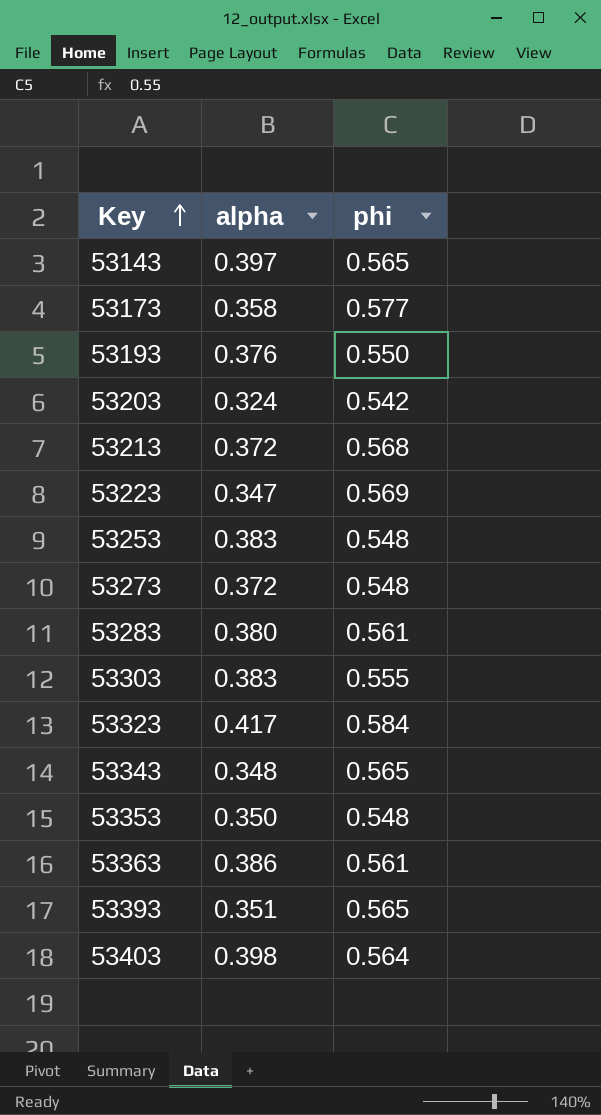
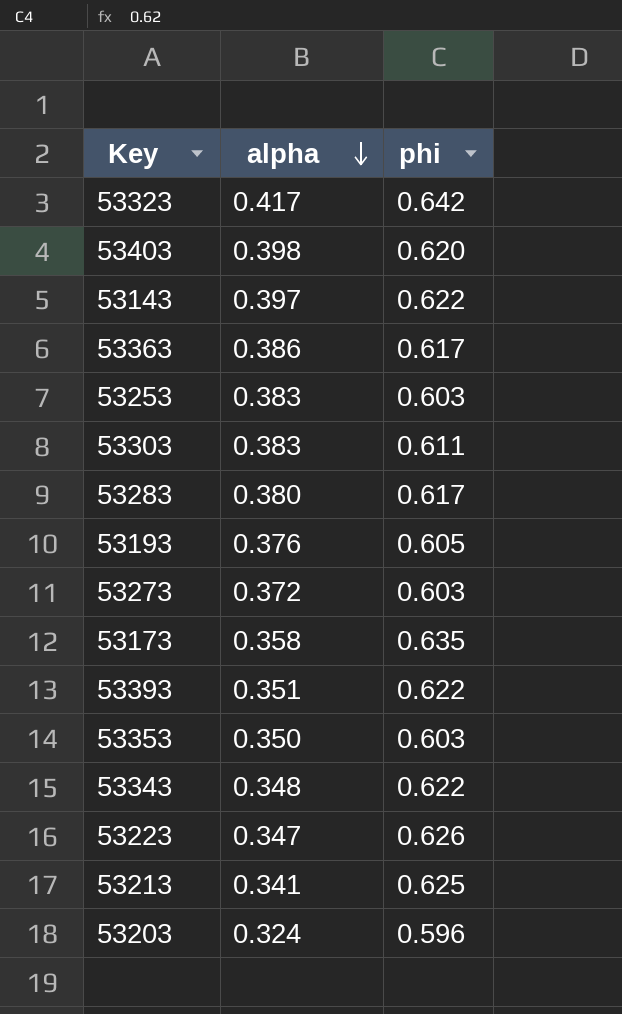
row order: Key ascending -> alpha descending
53323 | phi: 0.584 -> 0.642
53403 | phi: 0.564 -> 0.620
53143 | phi: 0.565 -> 0.622
53363 | phi: 0.561 -> 0.617
53253 | phi: 0.548 -> 0.603
53303 | phi: 0.555 -> 0.611
53283 | phi: 0.561 -> 0.617
53193 | phi: 0.550 -> 0.605
53273 | phi: 0.548 -> 0.603
53173 | phi: 0.577 -> 0.635
53393 | phi: 0.565 -> 0.622
53353 | phi: 0.548 -> 0.603
53343 | phi: 0.565 -> 0.622
53223 | phi: 0.569 -> 0.626
53213 | alpha: 0.372 -> 0.341
53213 | phi: 0.568 -> 0.625
53203 | phi: 0.542 -> 0.596

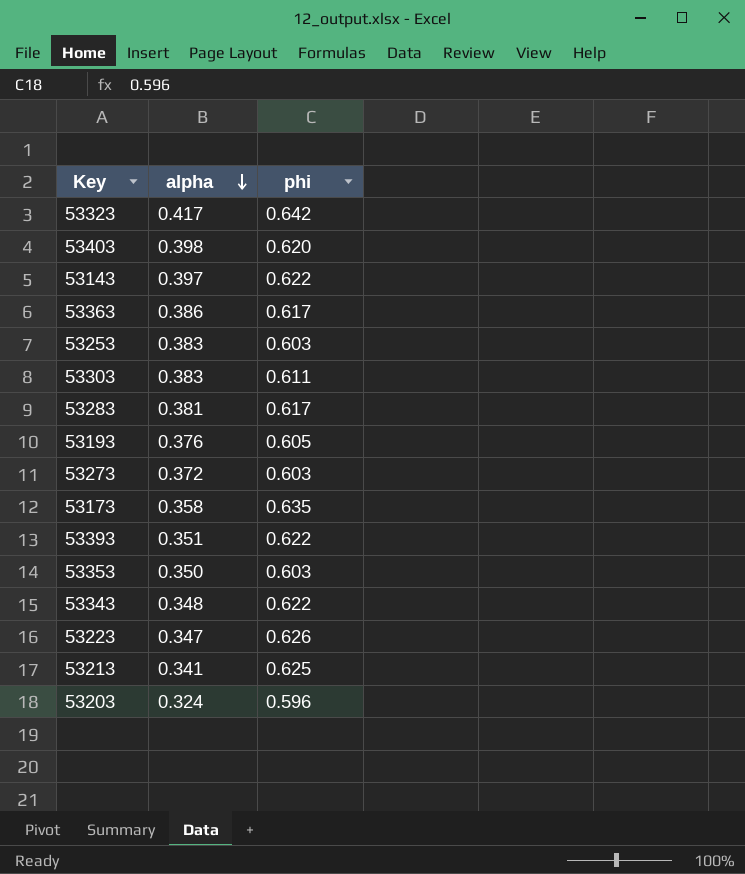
53283 | alpha: 0.380 -> 0.381

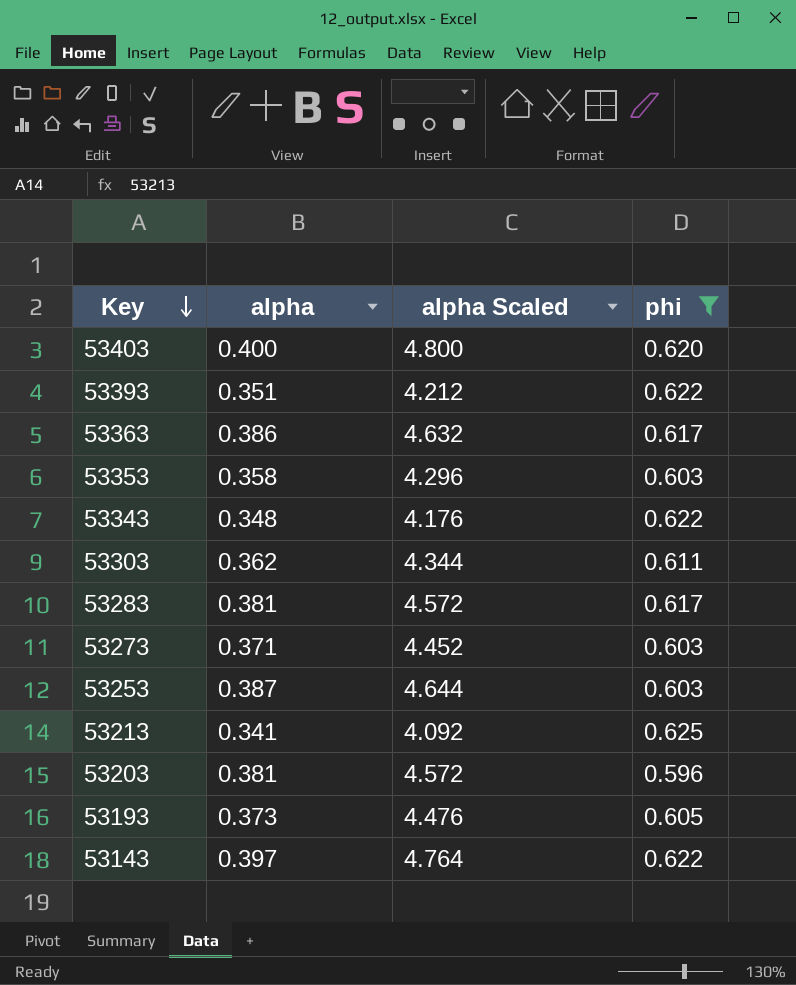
filter: none -> phi <= 0.625
row order: alpha descending -> Key descending
column alpha Scaled | formula: none -> [alpha] * 12
53403 | alpha: 0.398 -> 0.400
53353 | alpha: 0.350 -> 0.358
53303 | alpha: 0.383 -> 0.362
53273 | alpha: 0.372 -> 0.371
53253 | alpha: 0.383 -> 0.387
53203 | alpha: 0.324 -> 0.381
53193 | alpha: 0.376 -> 0.373

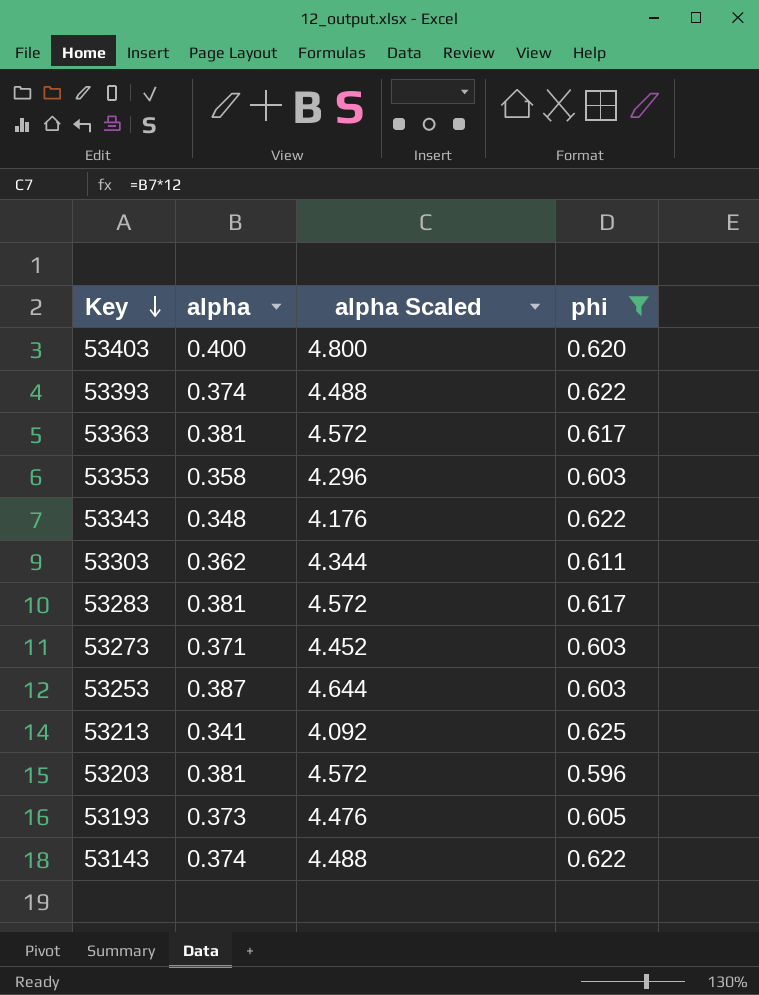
53393 | alpha: 0.351 -> 0.374
53393 | alpha Scaled: 4.212 -> 4.488
53363 | alpha: 0.386 -> 0.381
53363 | alpha Scaled: 4.632 -> 4.572
53143 | alpha: 0.397 -> 0.374
53143 | alpha Scaled: 4.764 -> 4.488

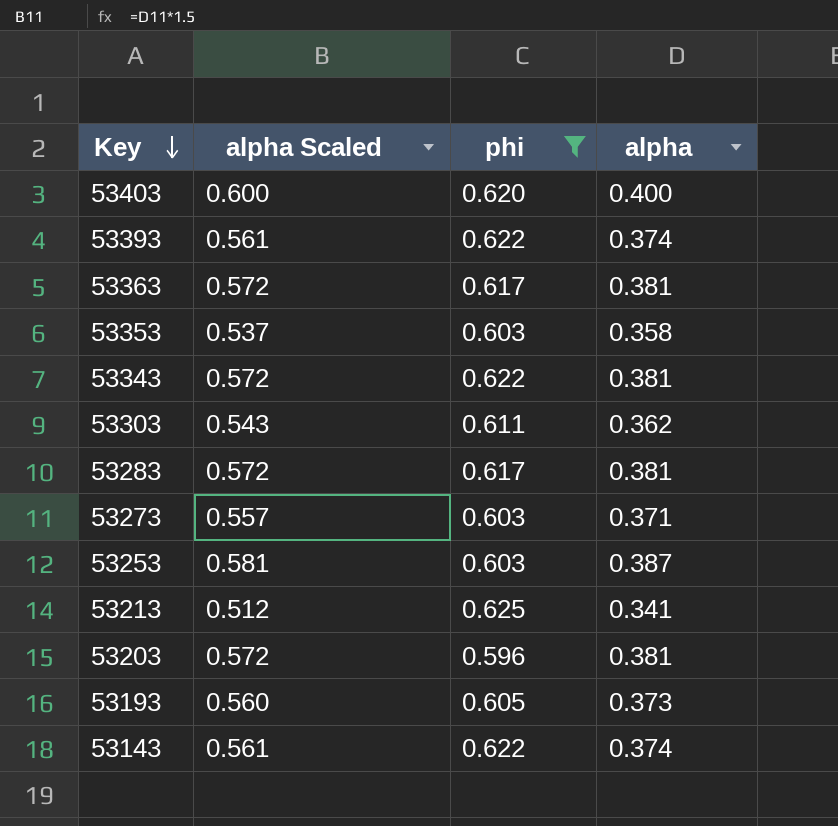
column alpha Scaled | formula: [alpha] * 12 -> [alpha] * 1.5
column alpha | position: 2 -> 4
53343 | alpha: 0.348 -> 0.381

